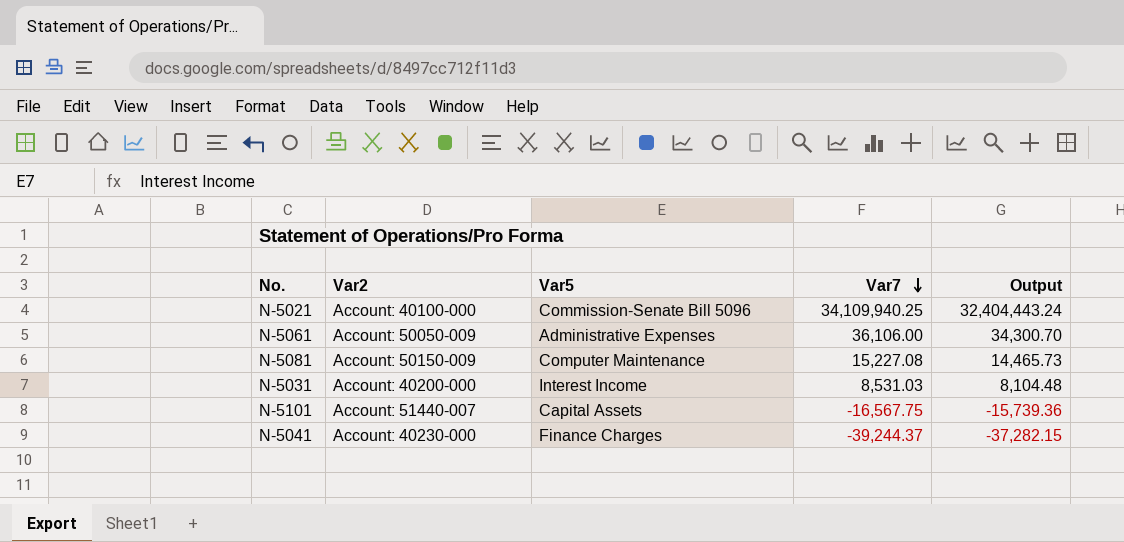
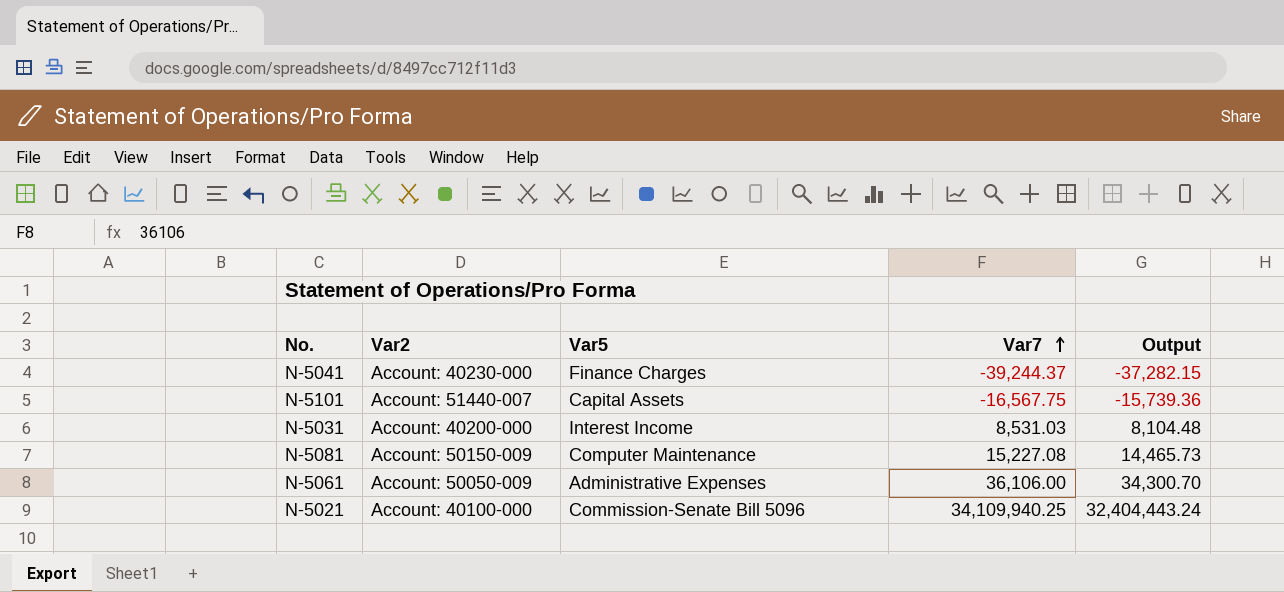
row order: Var7 descending -> Var7 ascending

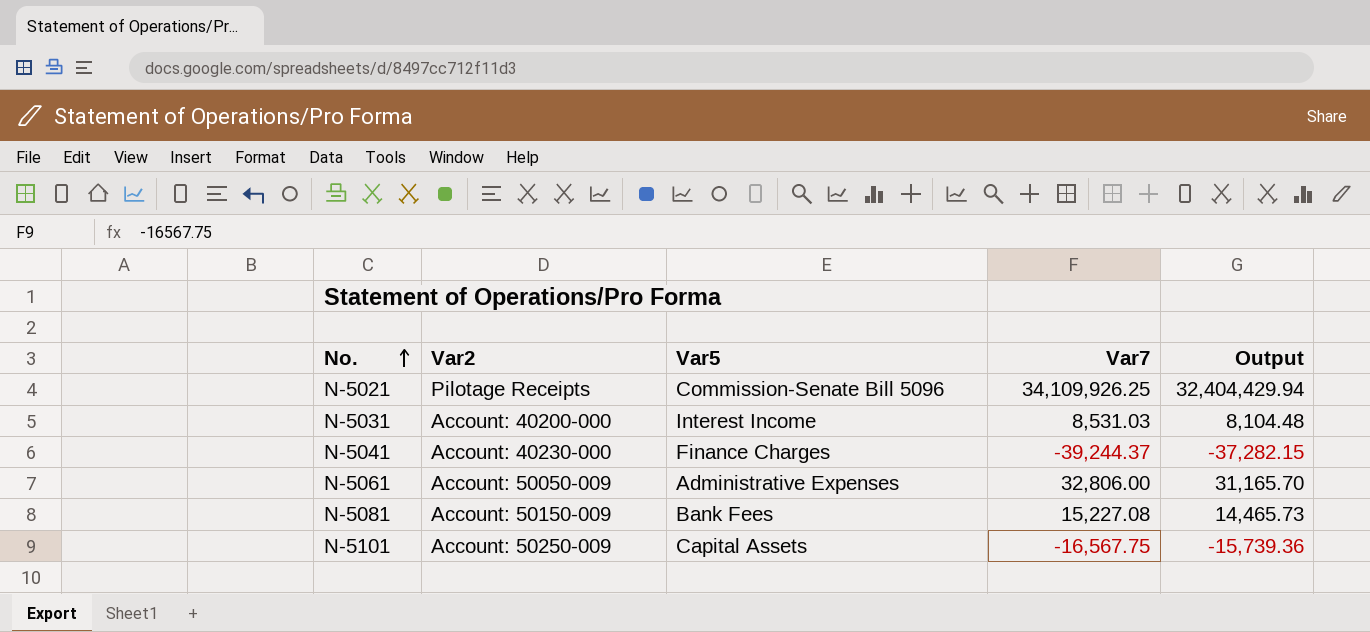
row order: Var7 ascending -> No. ascending
N-5021 | Var2: Account: 40100-000 -> Pilotage Receipts
N-5021 | Var7: 34,109,940.25 -> 34,109,926.25
N-5021 | Output: 32,404,443.24 -> 32,404,429.94
N-5061 | Var7: 36,106.00 -> 32,806.00
N-5061 | Output: 34,300.70 -> 31,165.70
N-5081 | Var5: Computer Maintenance -> Bank Fees
N-5101 | Var2: Account: 51440-007 -> Account: 50250-009

